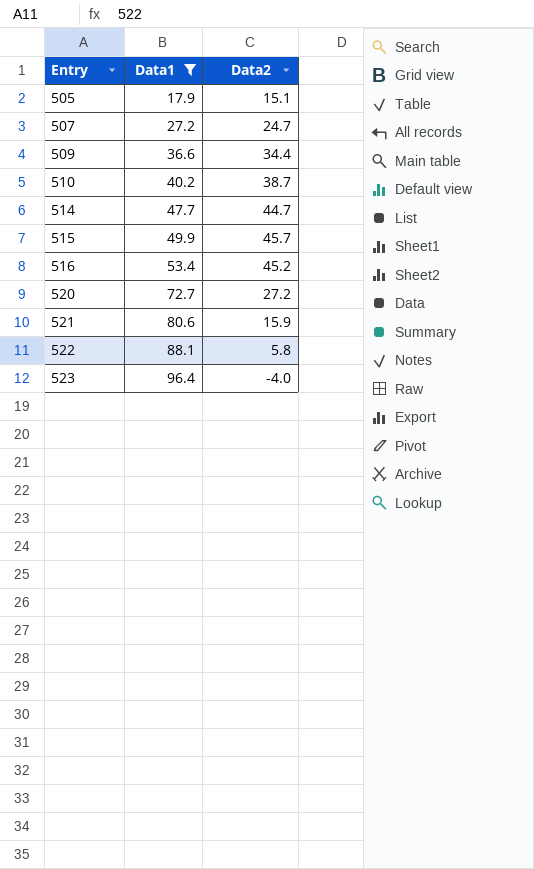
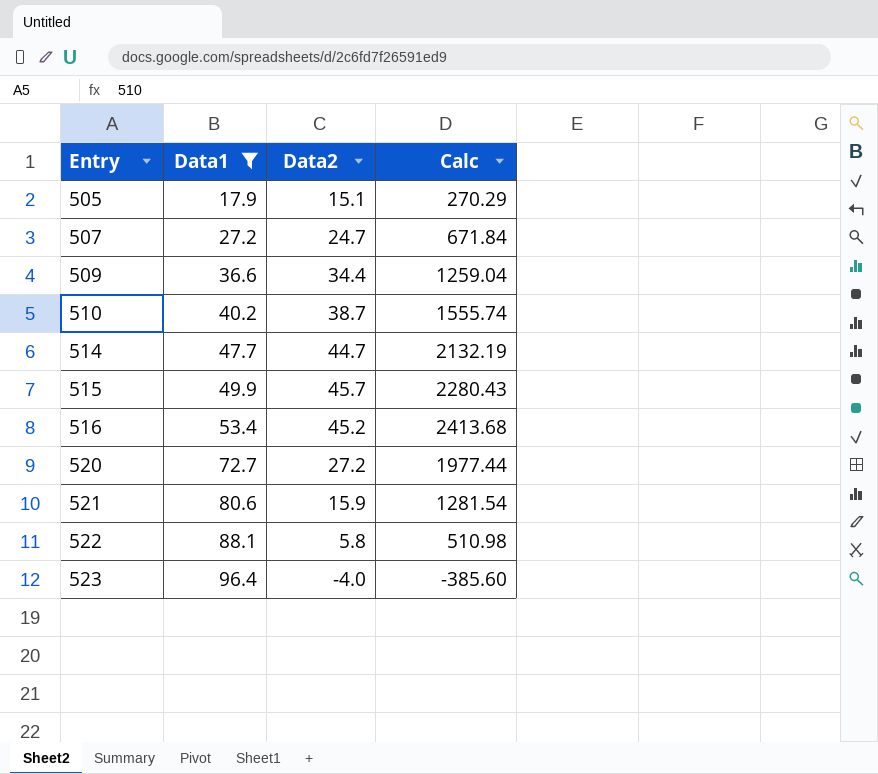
column Calc | formula: none -> [Data1] * [Data2]

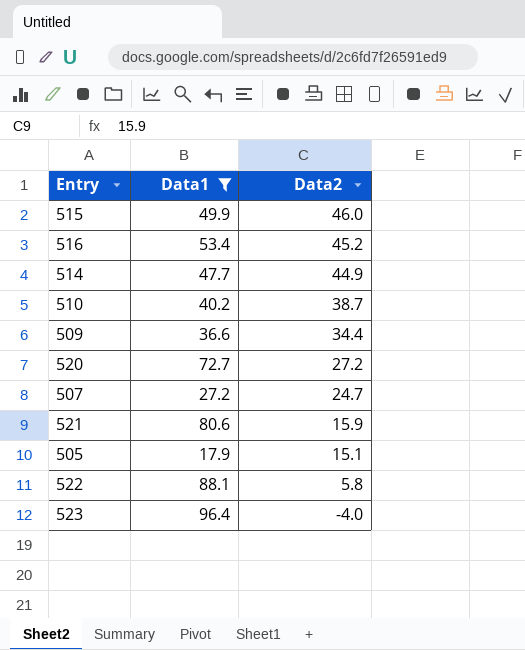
row order: Entry ascending -> Data2 descending
column Calc | formula: [Data1] * [Data2] -> none
515 | Data2: 45.7 -> 46.0
514 | Data2: 44.7 -> 44.9

